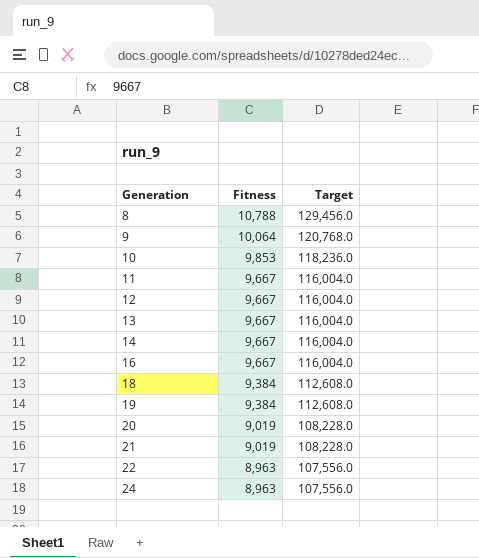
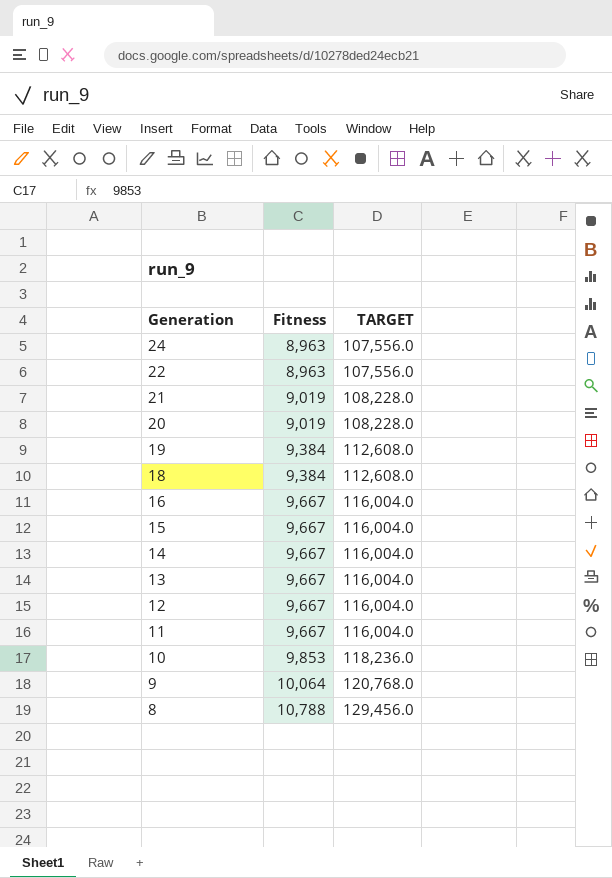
row order: Generation ascending -> Generation descending
column name: Target -> TARGET
row 15: none -> 9,667 | 116,004.0

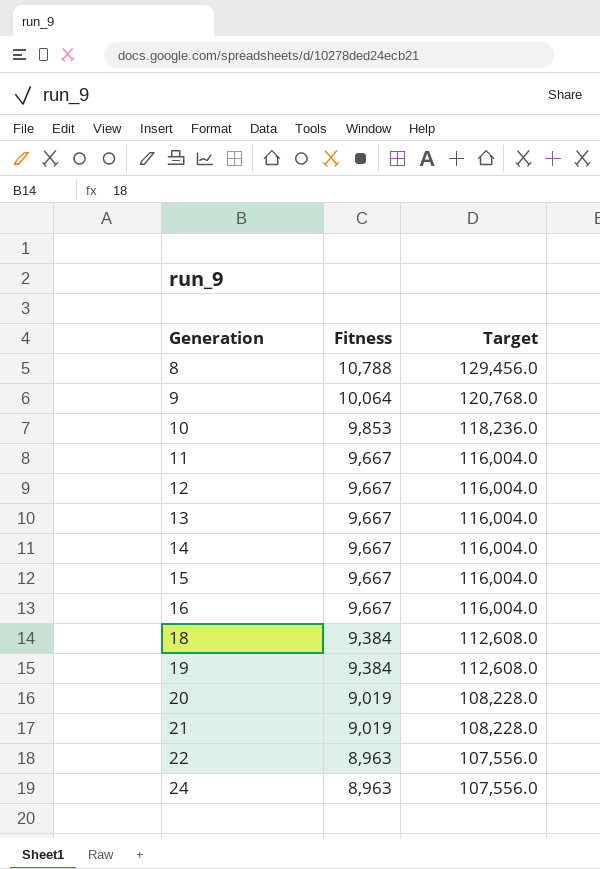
row order: Generation descending -> Generation ascending
column name: TARGET -> Target

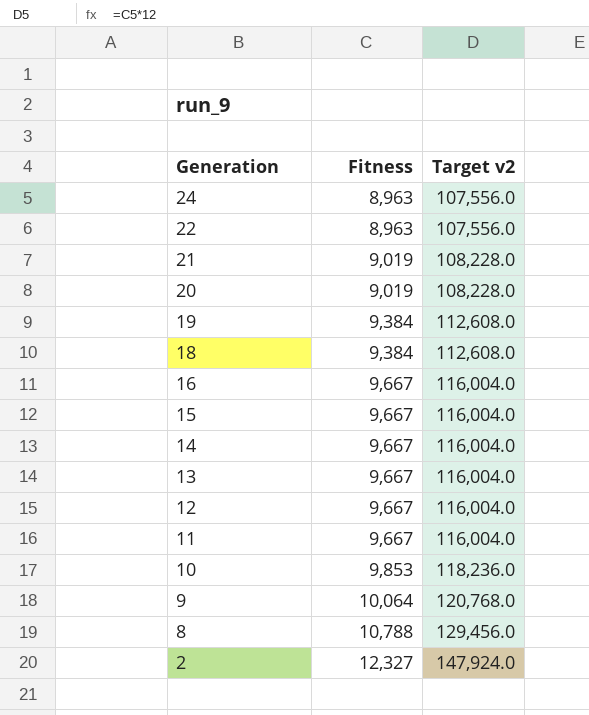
row order: Generation ascending -> Generation descending
column name: Target -> Target v2
row 2: none -> 12,327 | 147,924.0

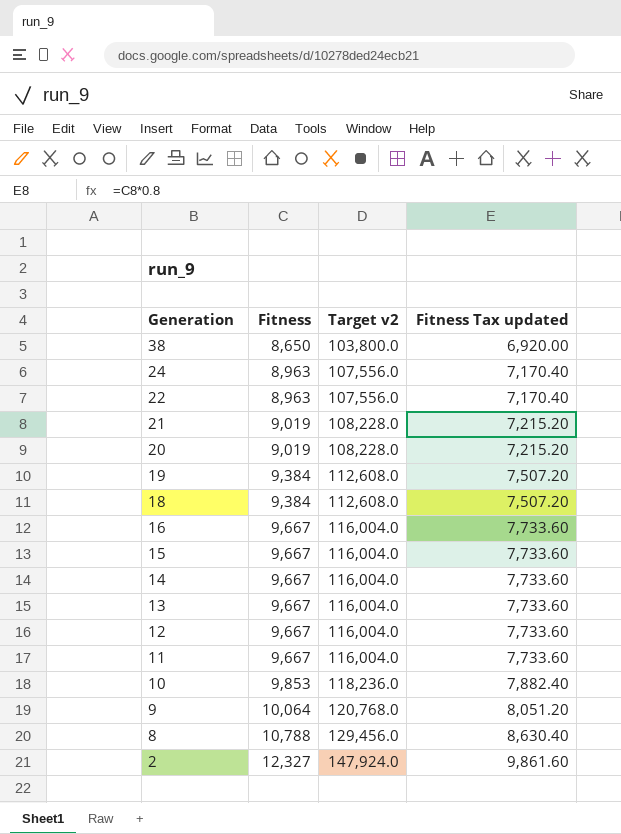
column Fitness Tax updated | formula: none -> [Fitness] * 0.8
row 38: none -> 8,650 | 103,800.0 | 6,920.00

